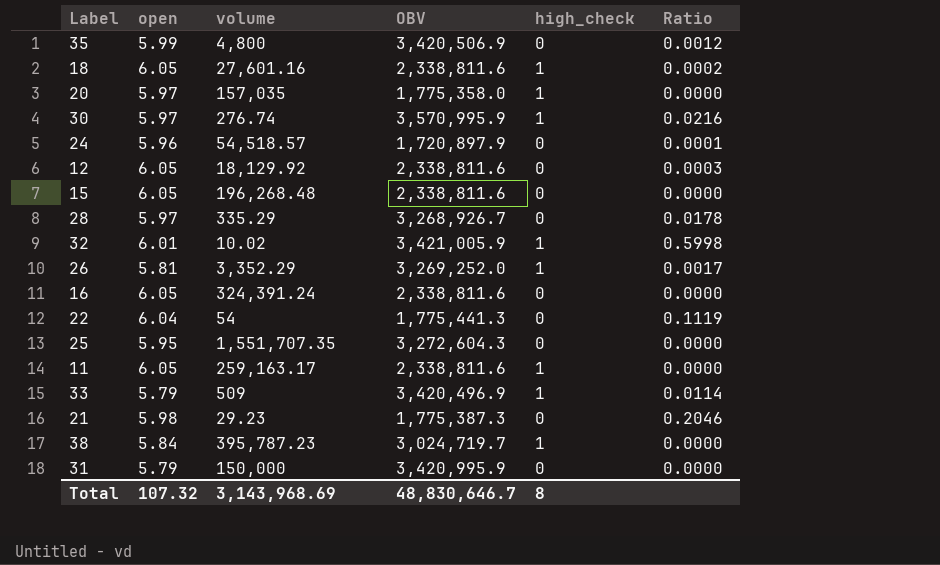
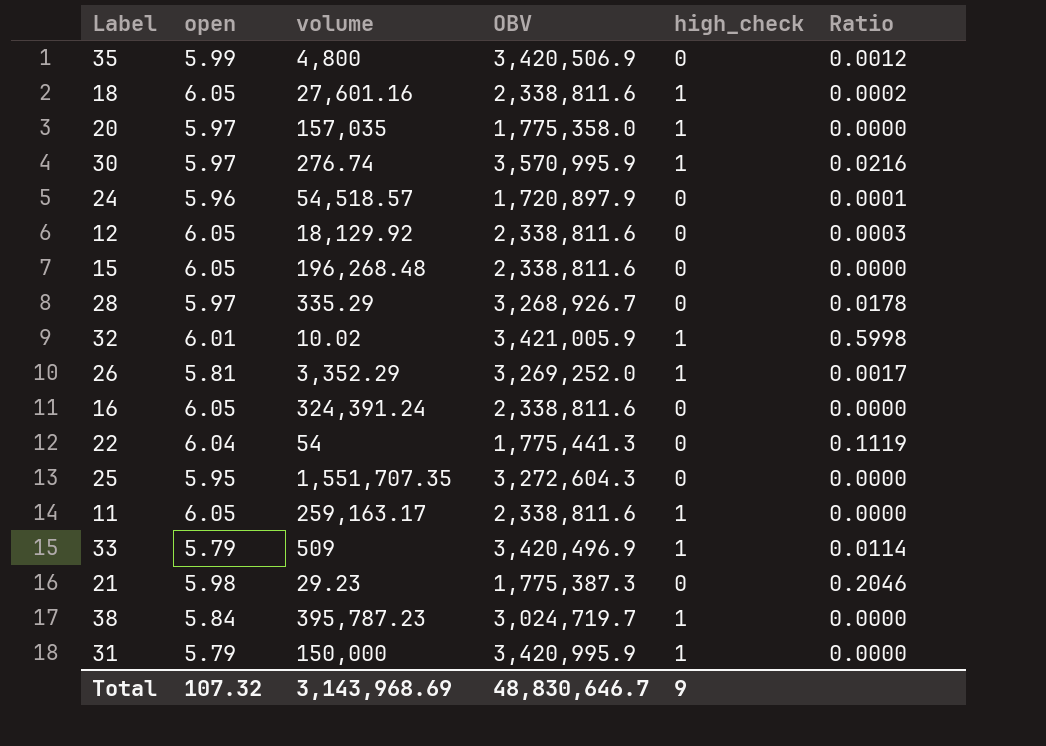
31 | high_check: 0 -> 1
Total | high_check: 8 -> 9

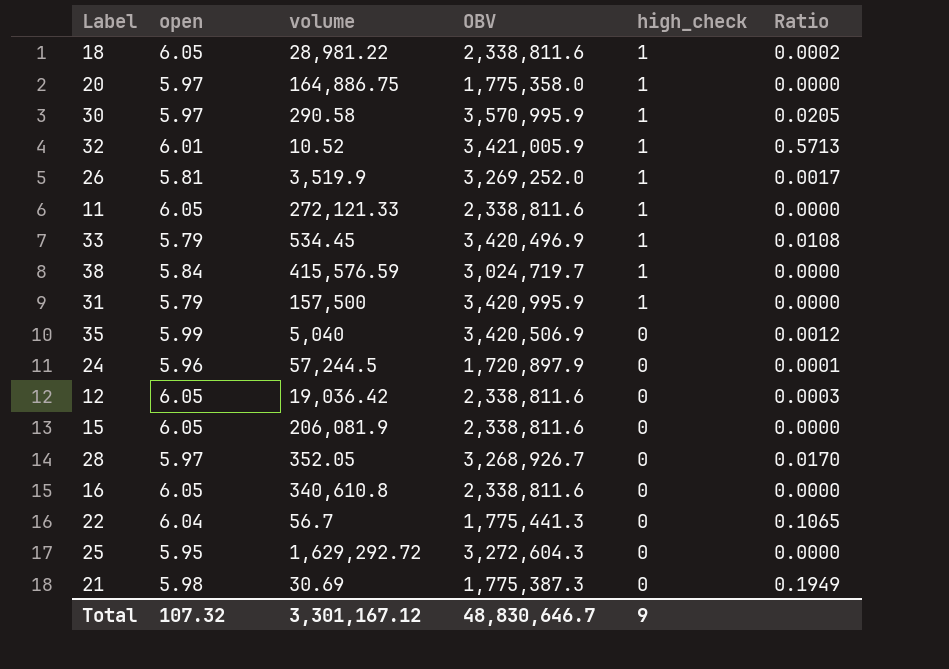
row order: none -> high_check descending
18 | volume: 27,601.16 -> 28,981.22
20 | volume: 157,035 -> 164,886.75
30 | volume: 276.74 -> 290.58
30 | Ratio: 0.0216 -> 0.0205
32 | volume: 10.02 -> 10.52
32 | Ratio: 0.5998 -> 0.5713
26 | volume: 3,352.29 -> 3,519.9
11 | volume: 259,163.17 -> 272,121.33
33 | volume: 509 -> 534.45
33 | Ratio: 0.0114 -> 0.0108
38 | volume: 395,787.23 -> 415,576.59
31 | volume: 150,000 -> 157,500
35 | volume: 4,800 -> 5,040
24 | volume: 54,518.57 -> 57,244.5
12 | volume: 18,129.92 -> 19,036.42
15 | volume: 196,268.48 -> 206,081.9
28 | volume: 335.29 -> 352.05
28 | Ratio: 0.0178 -> 0.0170
16 | volume: 324,391.24 -> 340,610.8
22 | volume: 54 -> 56.7
22 | Ratio: 0.1119 -> 0.1065
25 | volume: 1,551,707.35 -> 1,629,292.72
21 | volume: 29.23 -> 30.69
21 | Ratio: 0.2046 -> 0.1949
Total | volume: 3,143,968.69 -> 3,301,167.12

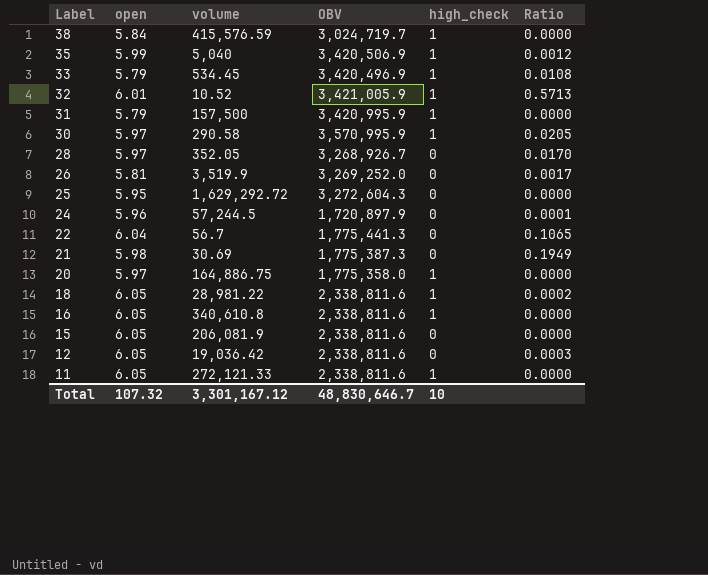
row order: high_check descending -> Label descending
35 | high_check: 0 -> 1
26 | high_check: 1 -> 0
16 | high_check: 0 -> 1
Total | high_check: 9 -> 10

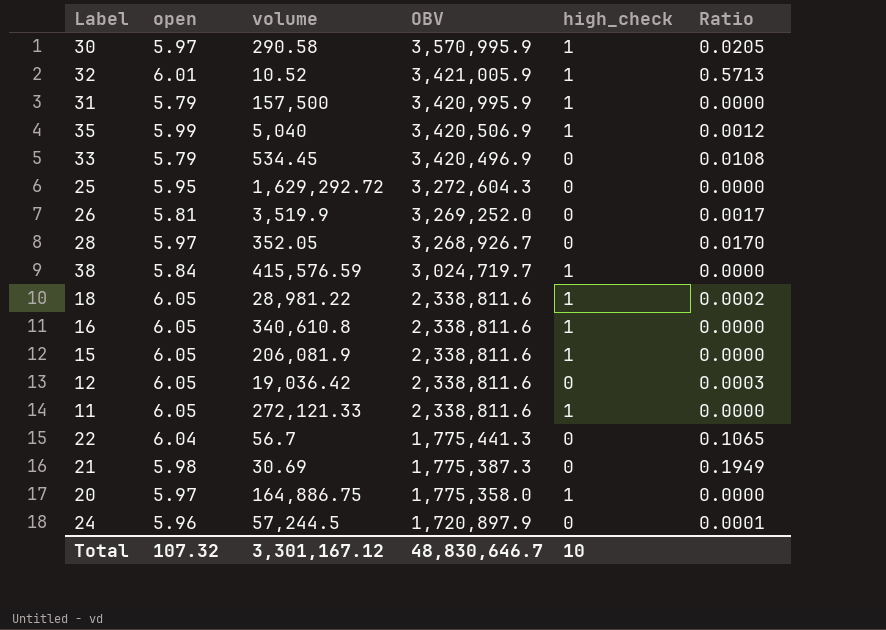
row order: Label descending -> OBV descending
33 | high_check: 1 -> 0
15 | high_check: 0 -> 1

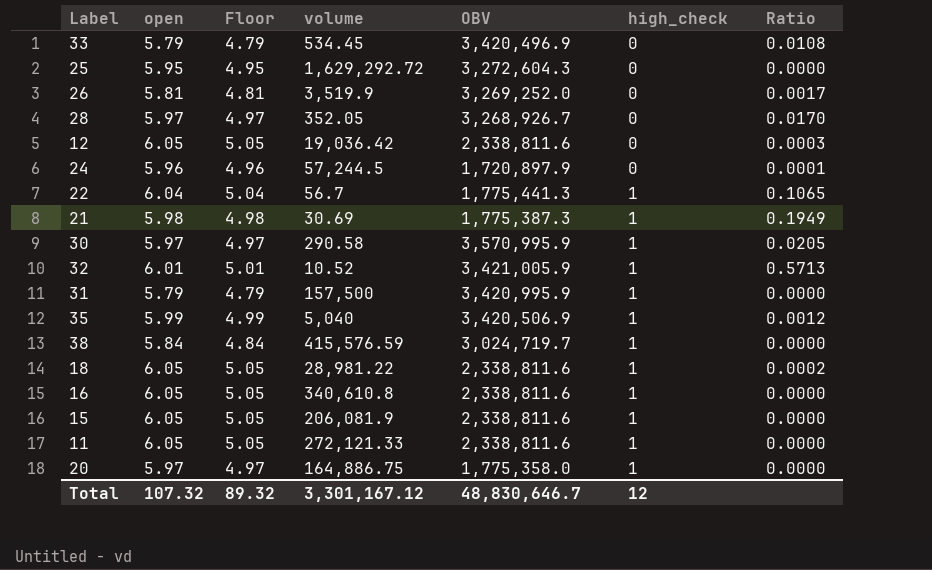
row order: OBV descending -> high_check ascending
column Floor | formula: none -> [open] - 1
22 | high_check: 0 -> 1
21 | high_check: 0 -> 1
Total | high_check: 10 -> 12

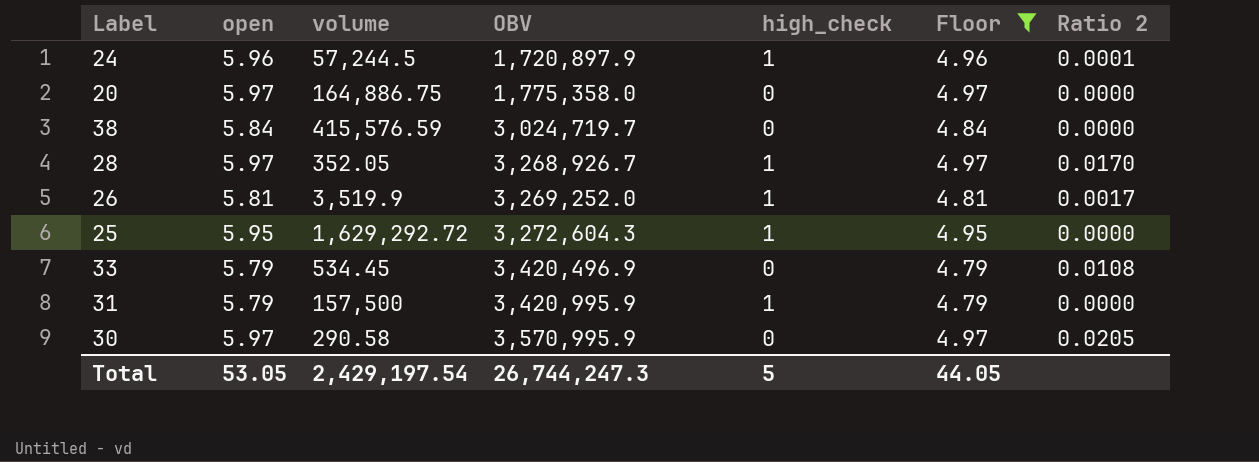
filter: none -> Floor <= 4.97
row order: high_check ascending -> OBV ascending
column Floor | position: 3 -> 6
column name: Ratio -> Ratio 2
24 | high_check: 0 -> 1
20 | high_check: 1 -> 0
38 | high_check: 1 -> 0
28 | high_check: 0 -> 1
26 | high_check: 0 -> 1
25 | high_check: 0 -> 1
30 | high_check: 1 -> 0
Total | open: 107.32 -> 53.05
Total | volume: 3,301,167.12 -> 2,429,197.54
Total | OBV: 48,830,646.7 -> 26,744,247.3
Total | high_check: 12 -> 5
Total | Floor: 89.32 -> 44.05

